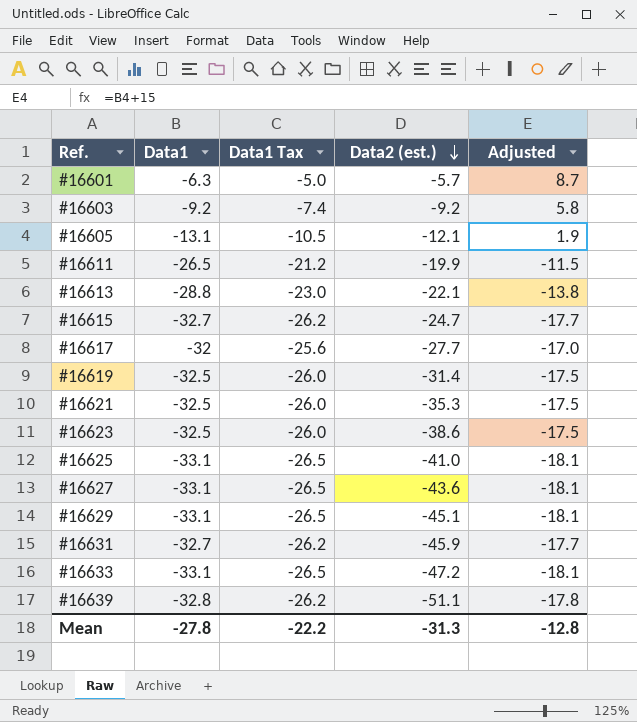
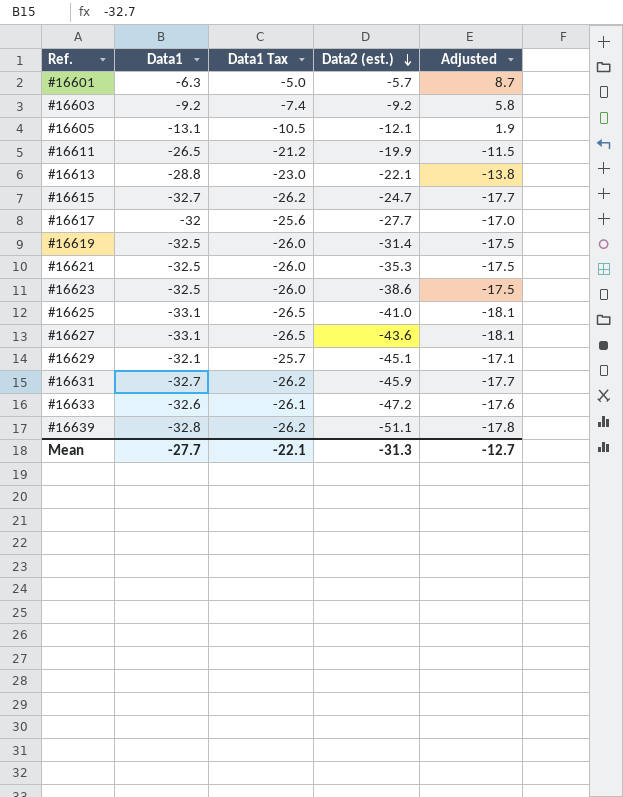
#16629 | Data1: -33.1 -> -32.1
#16629 | Data1 Tax: -26.5 -> -25.7
#16629 | Adjusted: -18.1 -> -17.1
#16633 | Data1: -33.1 -> -32.6
#16633 | Data1 Tax: -26.5 -> -26.1
#16633 | Adjusted: -18.1 -> -17.6
Mean | Data1: -27.8 -> -27.7
Mean | Data1 Tax: -22.2 -> -22.1
Mean | Adjusted: -12.8 -> -12.7

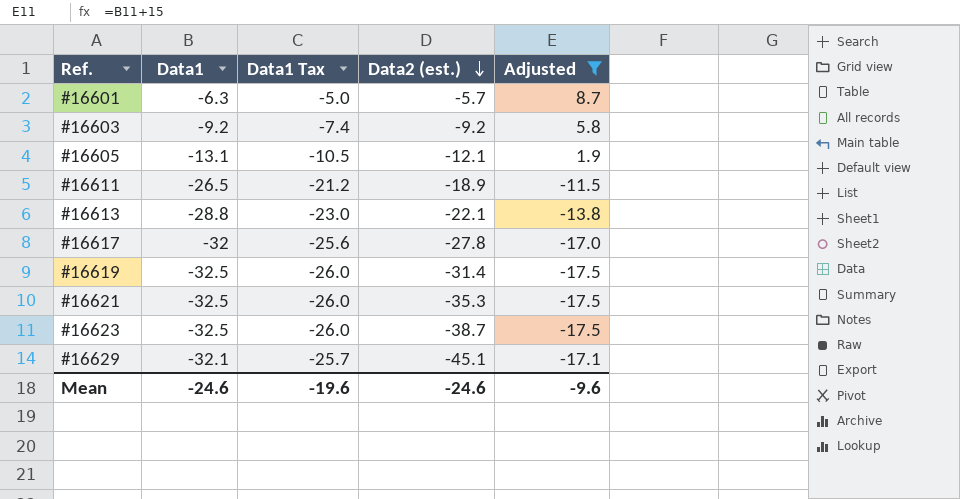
filter: none -> Adjusted >= -17.5
#16611 | Data2 (est.): -19.9 -> -18.9
#16617 | Data2 (est.): -27.7 -> -27.8
#16623 | Data2 (est.): -38.6 -> -38.7
Mean | Data1: -27.7 -> -24.6
Mean | Data1 Tax: -22.1 -> -19.6
Mean | Data2 (est.): -31.3 -> -24.6
Mean | Adjusted: -12.7 -> -9.6

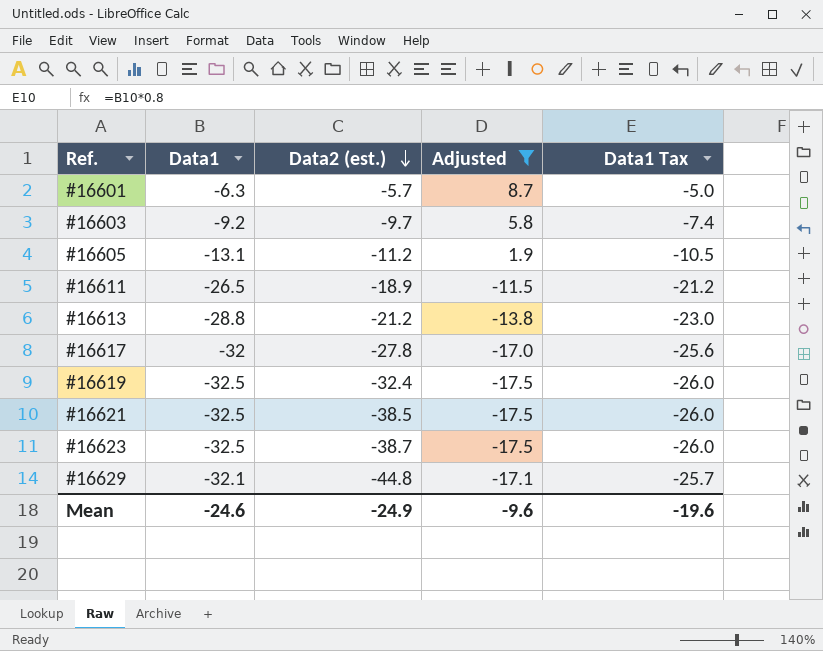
column Data1 Tax | position: 3 -> 5
#16603 | Data2 (est.): -9.2 -> -9.7
#16605 | Data2 (est.): -12.1 -> -11.2
#16613 | Data2 (est.): -22.1 -> -21.2
#16619 | Data2 (est.): -31.4 -> -32.4
#16621 | Data2 (est.): -35.3 -> -38.5
#16629 | Data2 (est.): -45.1 -> -44.8
Mean | Data2 (est.): -24.6 -> -24.9

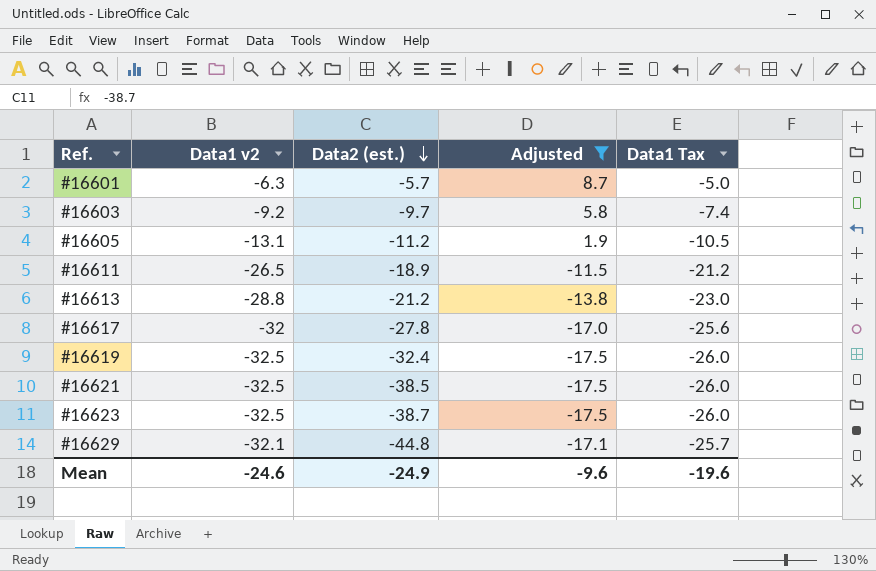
column name: Data1 -> Data1 v2

